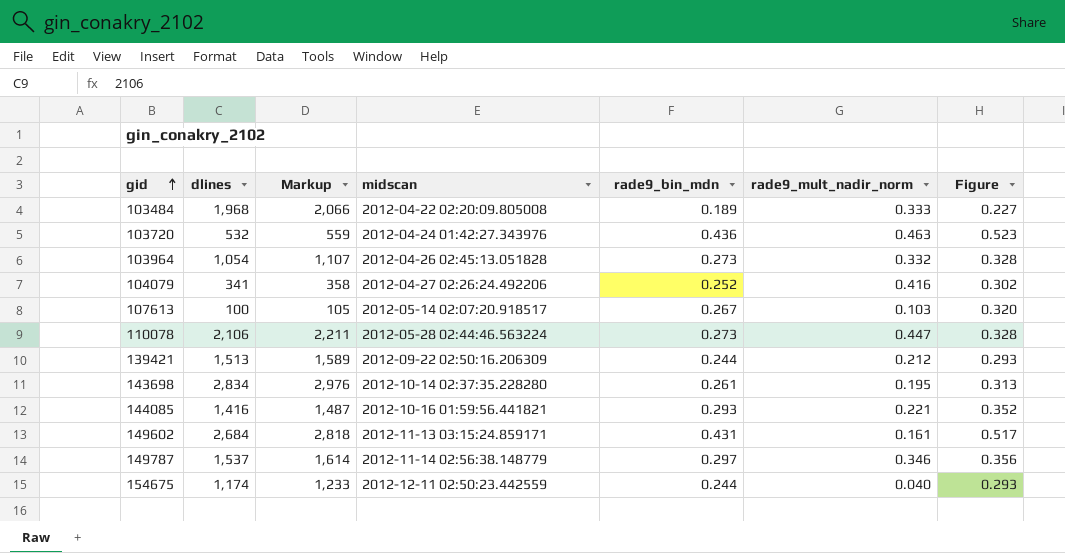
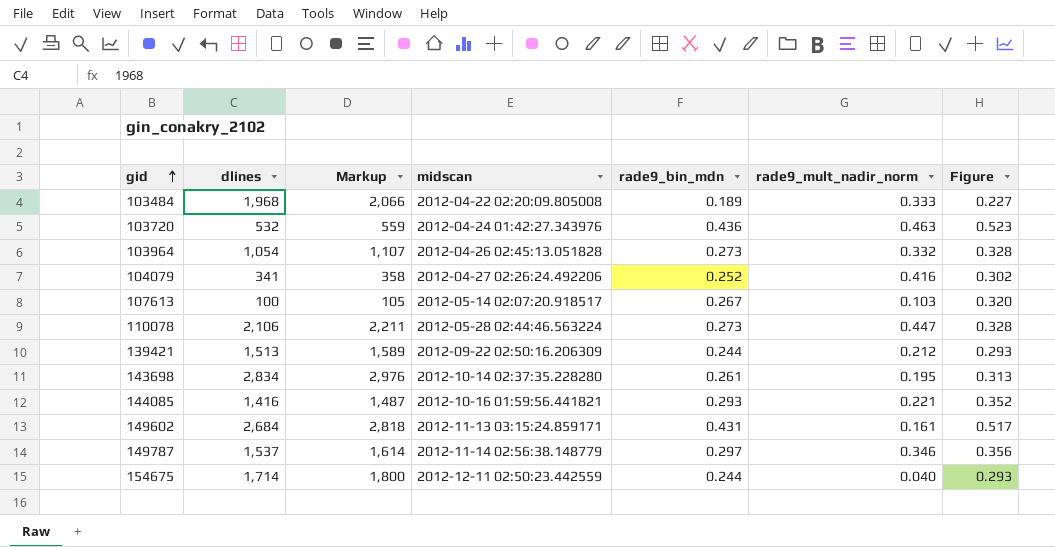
154675 | dlines: 1,174 -> 1,714
154675 | Markup: 1,233 -> 1,800

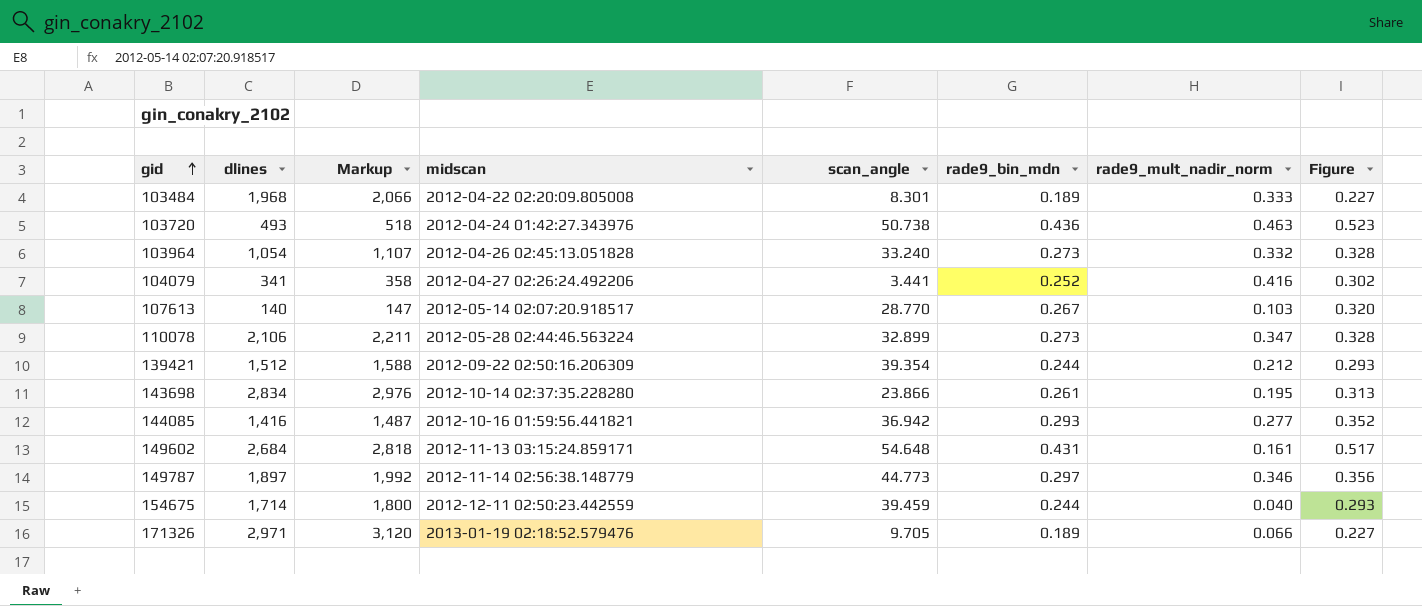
column scan_angle | position: none -> 5
103720 | dlines: 532 -> 493
103720 | Markup: 559 -> 518
107613 | dlines: 100 -> 140
107613 | Markup: 105 -> 147
110078 | rade9_mult_nadir_norm: 0.447 -> 0.347
139421 | dlines: 1,513 -> 1,512
139421 | Markup: 1,589 -> 1,588
144085 | rade9_mult_nadir_norm: 0.221 -> 0.277
149787 | dlines: 1,537 -> 1,897
149787 | Markup: 1,614 -> 1,992
row 171326: none -> 2,971 | 3,120 | 2013-01-19 02:18:52.579476 | 9.705 | 0.189 | 0.066 | 0.227

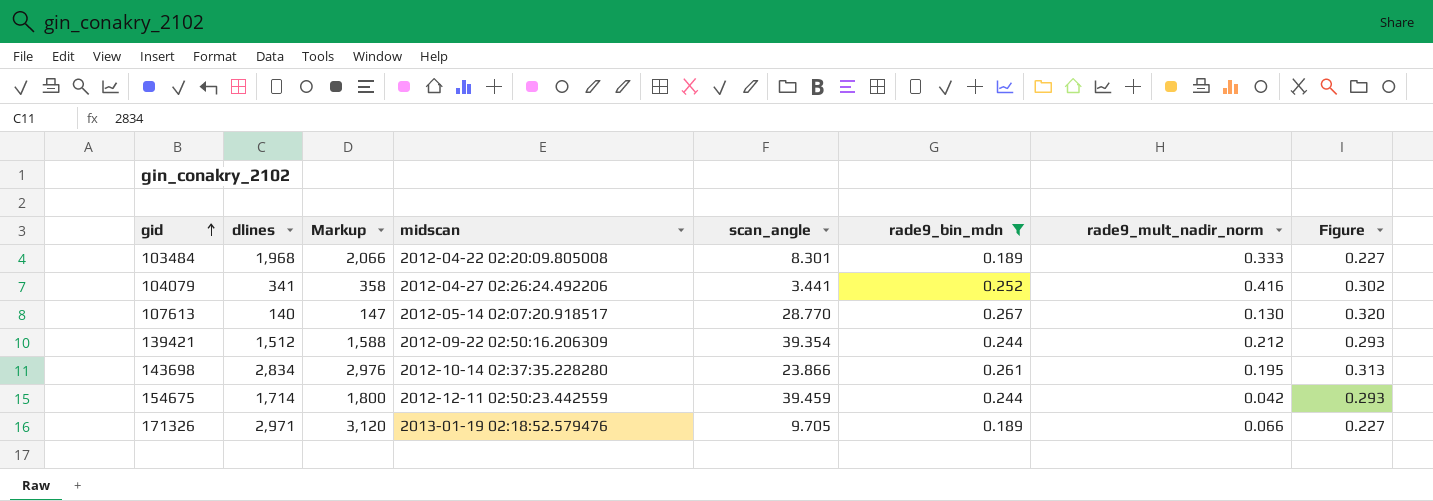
filter: none -> rade9_bin_mdn <= 0.267
107613 | rade9_mult_nadir_norm: 0.103 -> 0.130
154675 | rade9_mult_nadir_norm: 0.040 -> 0.042

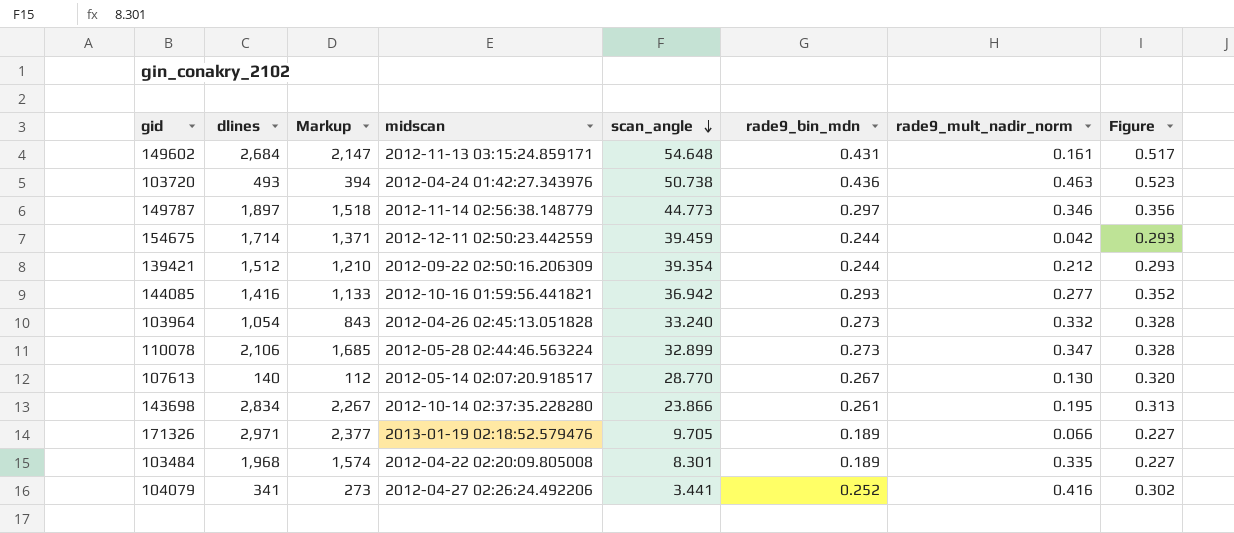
filter: rade9_bin_mdn <= 0.267 -> none
row order: gid ascending -> scan_angle descending
column Markup | formula: [dlines] * 1.05 -> [dlines] * 0.8
103484 | rade9_mult_nadir_norm: 0.333 -> 0.335

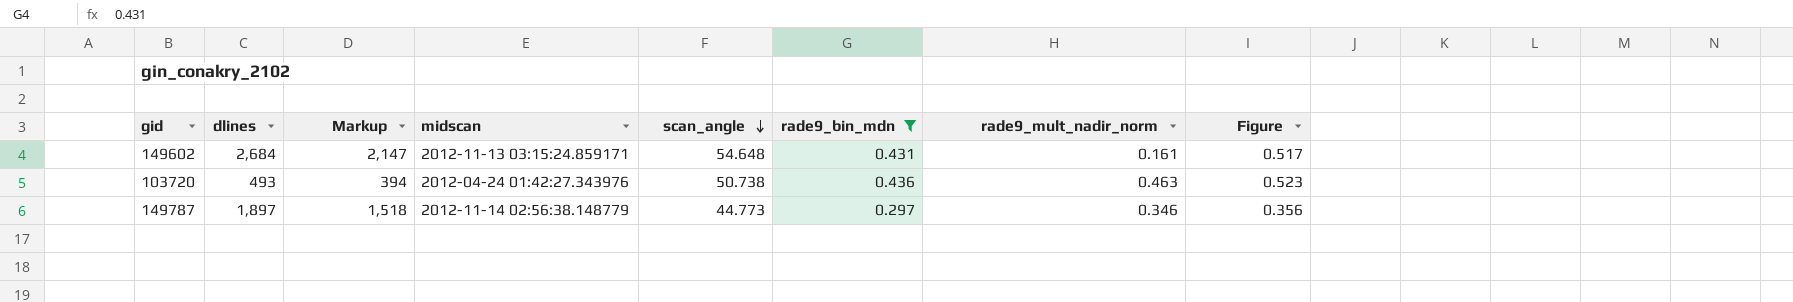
filter: none -> rade9_bin_mdn >= 0.297

